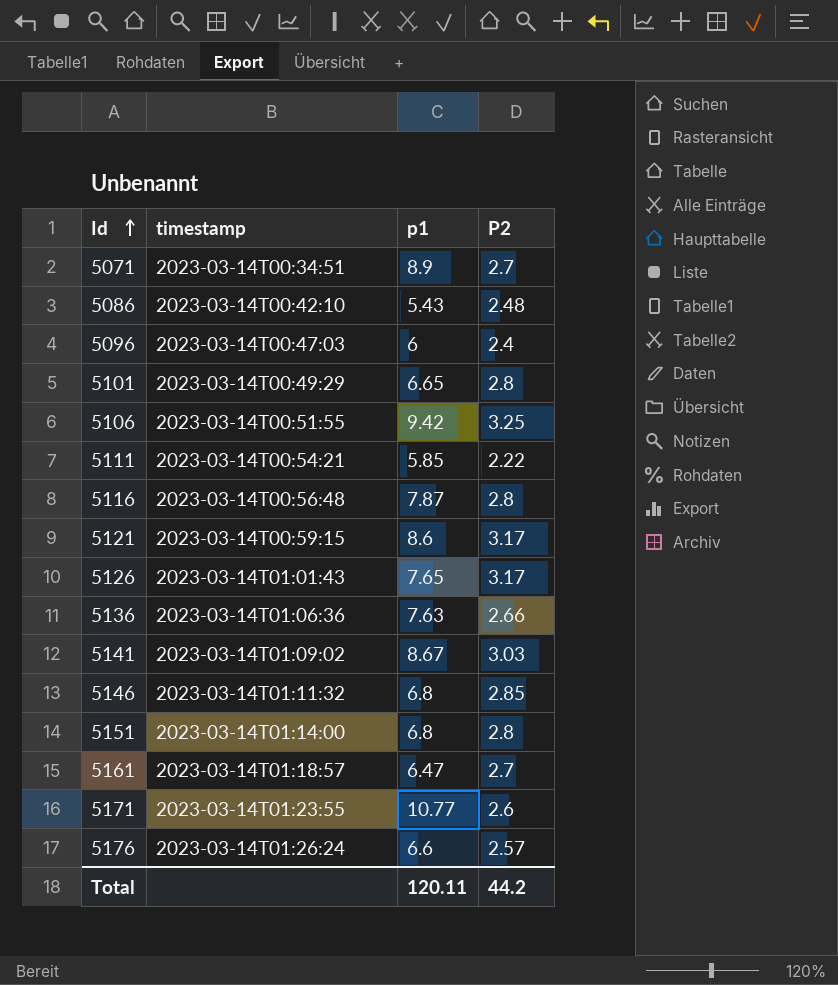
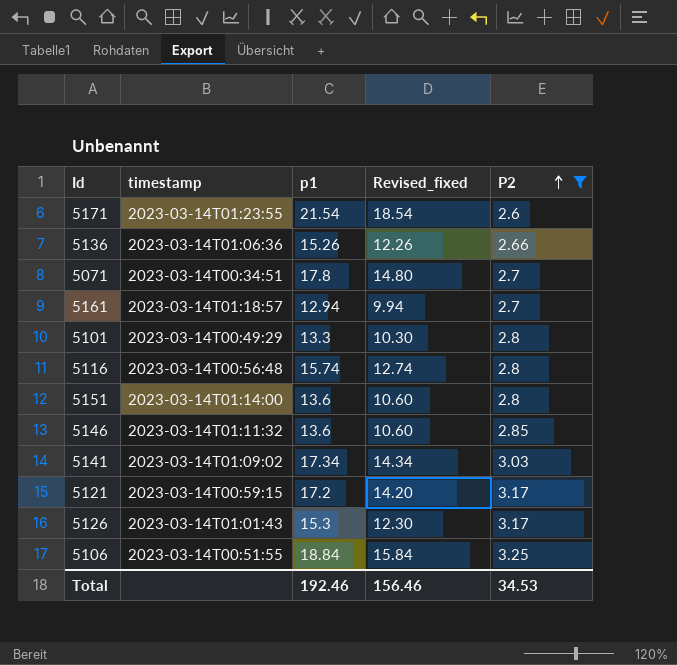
filter: none -> P2 >= 2.6
row order: Id ascending -> P2 ascending
column Revised_fixed | formula: none -> [p1] - 3
5171 | p1: 10.77 -> 21.54
5136 | p1: 7.63 -> 15.26
5071 | p1: 8.9 -> 17.8
5161 | p1: 6.47 -> 12.94
5101 | p1: 6.65 -> 13.3
5116 | p1: 7.87 -> 15.74
5151 | p1: 6.8 -> 13.6
5146 | p1: 6.8 -> 13.6
5141 | p1: 8.67 -> 17.34
5121 | p1: 8.6 -> 17.2
5126 | p1: 7.65 -> 15.3
5106 | p1: 9.42 -> 18.84
Total | p1: 120.11 -> 192.46
Total | P2: 44.2 -> 34.53

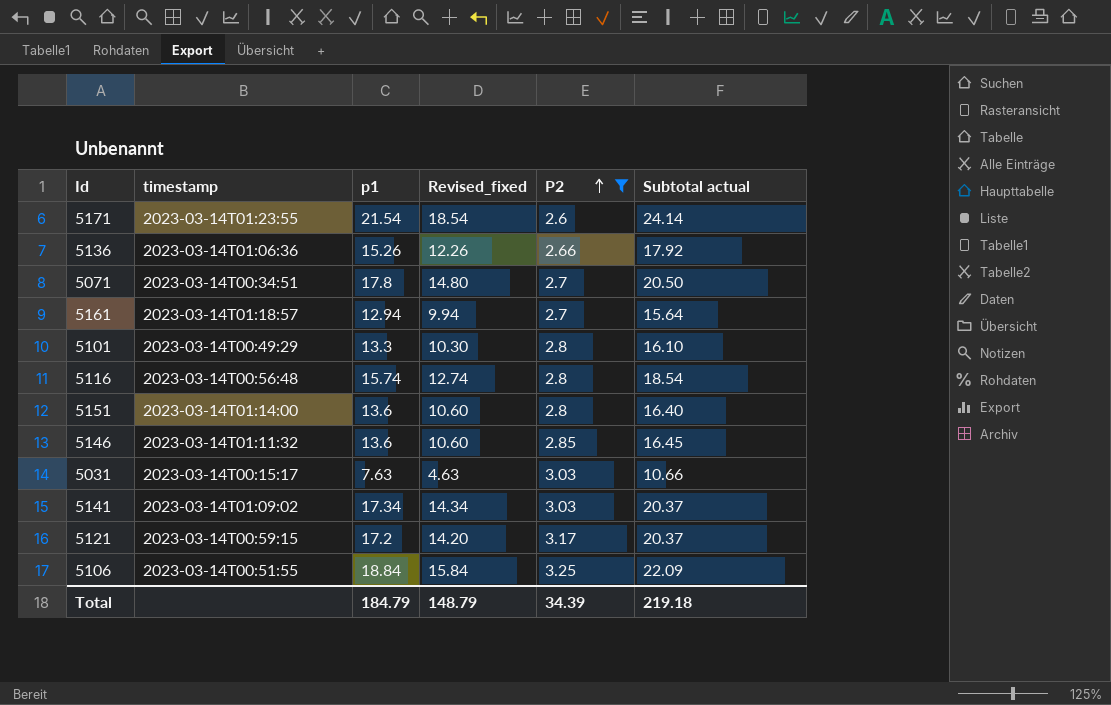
column Subtotal actual | formula: none -> [p1] + [P2]
row 5126: 2023-03-14T01:01:43 | 15.3 | 12.30 | 3.17 -> none
row 5031: none -> 2023-03-14T00:15:17 | 7.63 | 4.63 | 3.03 | 10.66
Total | p1: 192.46 -> 184.79
Total | Revised_fixed: 156.46 -> 148.79
Total | P2: 34.53 -> 34.39

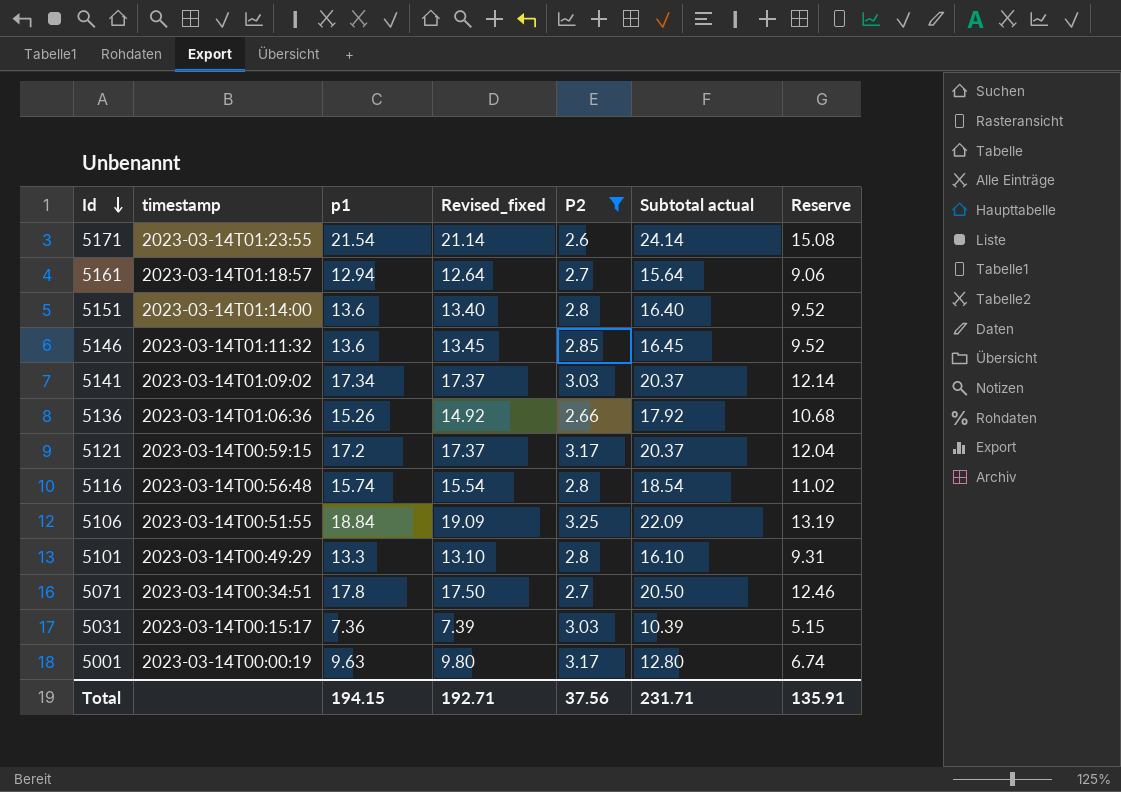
row order: P2 ascending -> Id descending
column Revised_fixed | formula: [p1] - 3 -> [Subtotal actual] - 3
column Reserve | formula: none -> [p1] * 0.7
5031 | p1: 7.63 -> 7.36
5031 | Subtotal actual: 10.66 -> 10.39
row 5001: none -> 2023-03-14T00:00:19 | 9.63 | 9.80 | 3.17 | 12.80 | 6.74
Total | p1: 184.79 -> 194.15
Total | Revised_fixed: 148.79 -> 192.71
Total | P2: 34.39 -> 37.56
Total | Subtotal actual: 219.18 -> 231.71

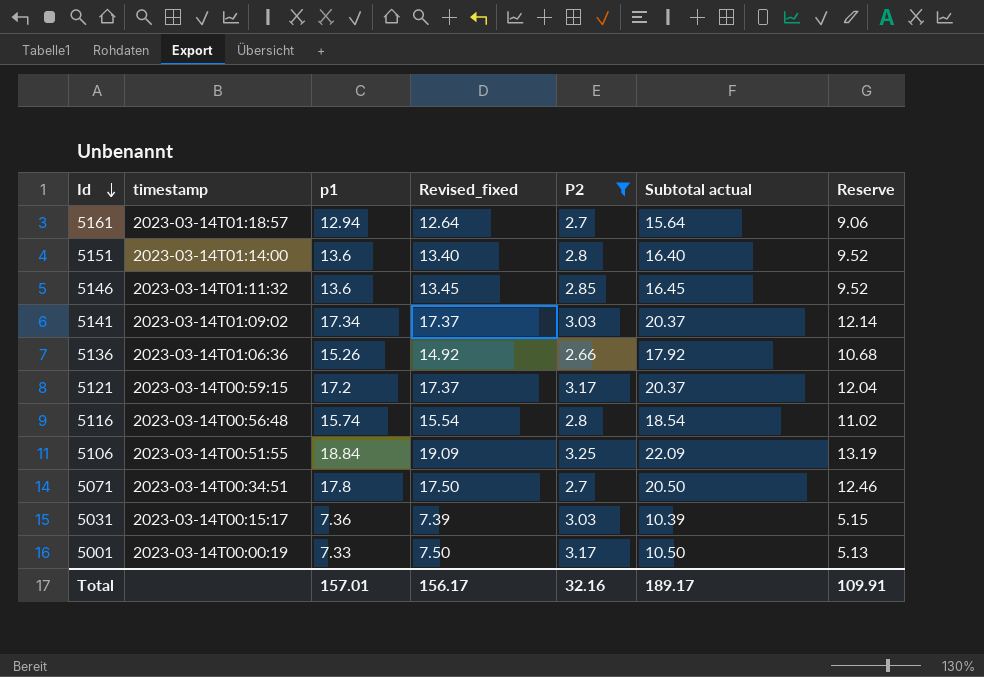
row 5171: 2023-03-14T01:23:55 | 21.54 | 21.14 | 2.6 | 24.14 | 15.08 -> none
row 5101: 2023-03-14T00:49:29 | 13.3 | 13.10 | 2.8 | 16.10 | 9.31 -> none
5001 | p1: 9.63 -> 7.33
5001 | Revised_fixed: 9.80 -> 7.50
5001 | Subtotal actual: 12.80 -> 10.50
5001 | Reserve: 6.74 -> 5.13
Total | p1: 194.15 -> 157.01
Total | Revised_fixed: 192.71 -> 156.17
Total | P2: 37.56 -> 32.16
Total | Subtotal actual: 231.71 -> 189.17
Total | Reserve: 135.91 -> 109.91

